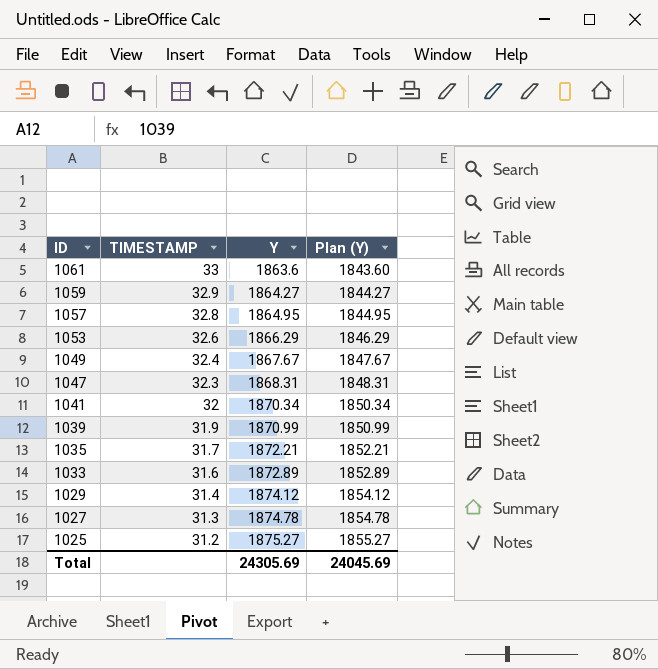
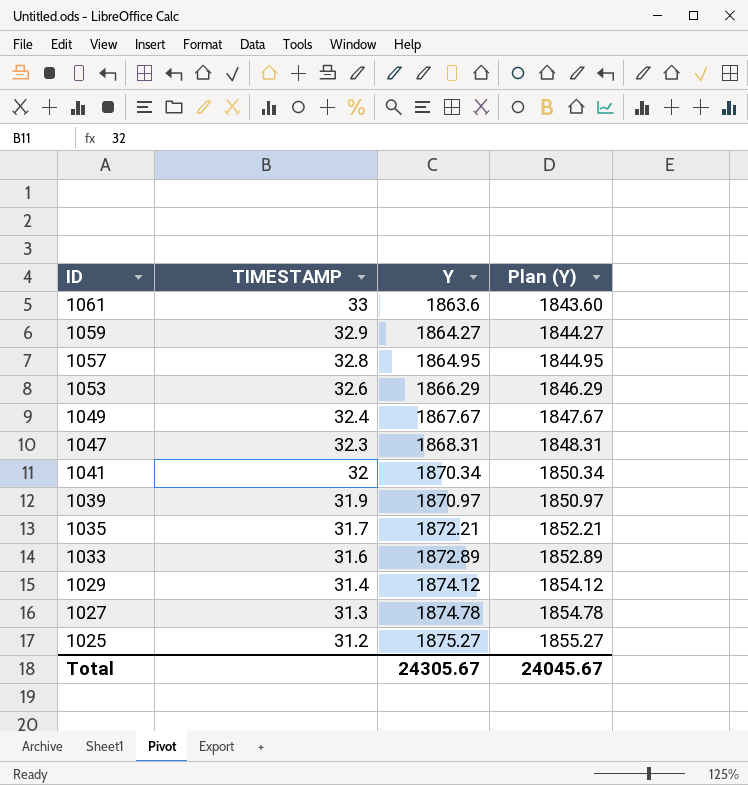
1039 | Y: 1870.99 -> 1870.97
1039 | Plan (Y): 1850.99 -> 1850.97
Total | Y: 24305.69 -> 24305.67
Total | Plan (Y): 24045.69 -> 24045.67

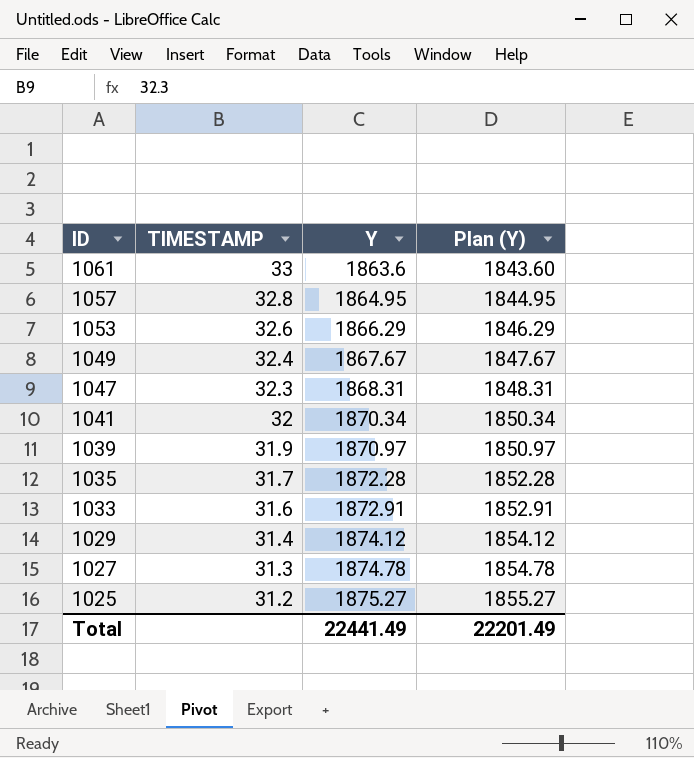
row 1059: 32.9 | 1864.27 | 1844.27 -> none
1035 | Y: 1872.21 -> 1872.28
1035 | Plan (Y): 1852.21 -> 1852.28
1033 | Y: 1872.89 -> 1872.91
1033 | Plan (Y): 1852.89 -> 1852.91
Total | Y: 24305.67 -> 22441.49
Total | Plan (Y): 24045.67 -> 22201.49

